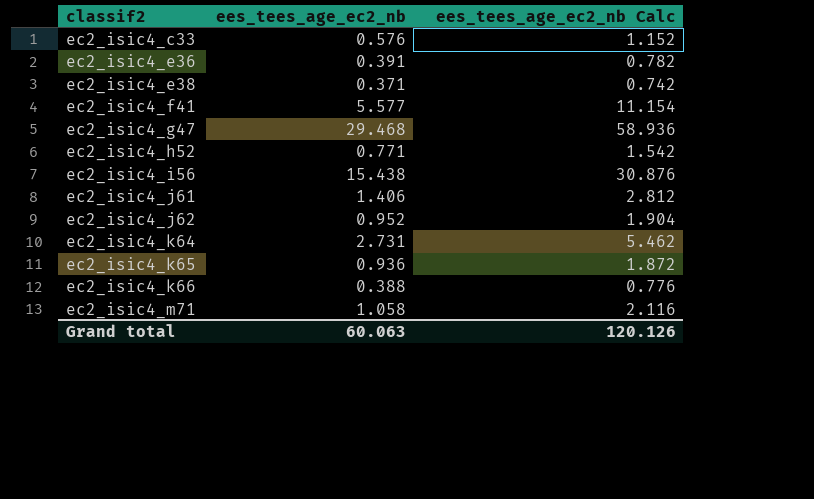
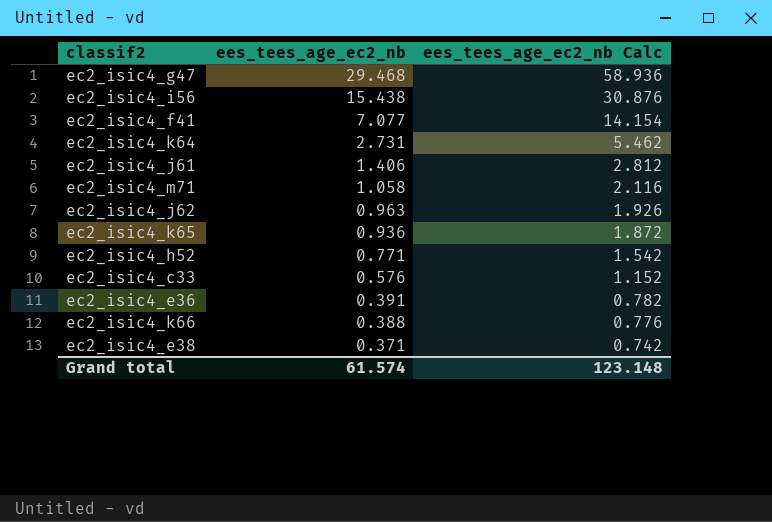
row order: classif2 ascending -> ees_tees_age_ec2_nb descending
ec2_isic4_f41 | ees_tees_age_ec2_nb: 5.577 -> 7.077
ec2_isic4_f41 | ees_tees_age_ec2_nb Calc: 11.154 -> 14.154
ec2_isic4_j62 | ees_tees_age_ec2_nb: 0.952 -> 0.963
ec2_isic4_j62 | ees_tees_age_ec2_nb Calc: 1.904 -> 1.926
Grand total | ees_tees_age_ec2_nb: 60.063 -> 61.574
Grand total | ees_tees_age_ec2_nb Calc: 120.126 -> 123.148

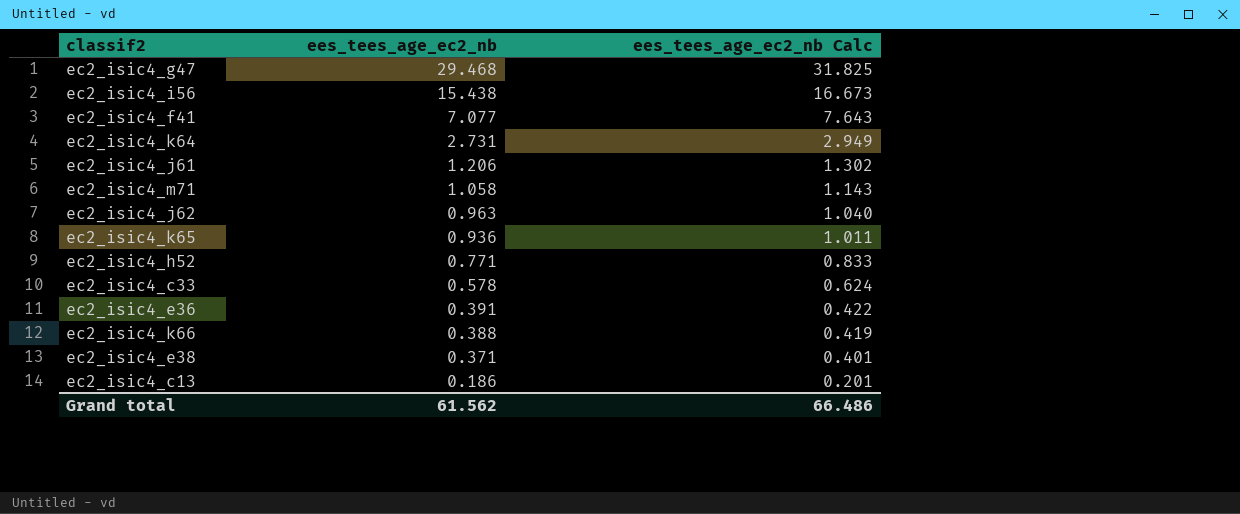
column ees_tees_age_ec2_nb Calc | formula: [ees_tees_age_ec2_nb] * 2 -> [ees_tees_age_ec2_nb] * 1.08
ec2_isic4_j61 | ees_tees_age_ec2_nb: 1.406 -> 1.206
ec2_isic4_c33 | ees_tees_age_ec2_nb: 0.576 -> 0.578
row ec2_isic4_c13: none -> 0.186 | 0.201
Grand total | ees_tees_age_ec2_nb: 61.574 -> 61.562
Grand total | ees_tees_age_ec2_nb Calc: 123.148 -> 66.486

